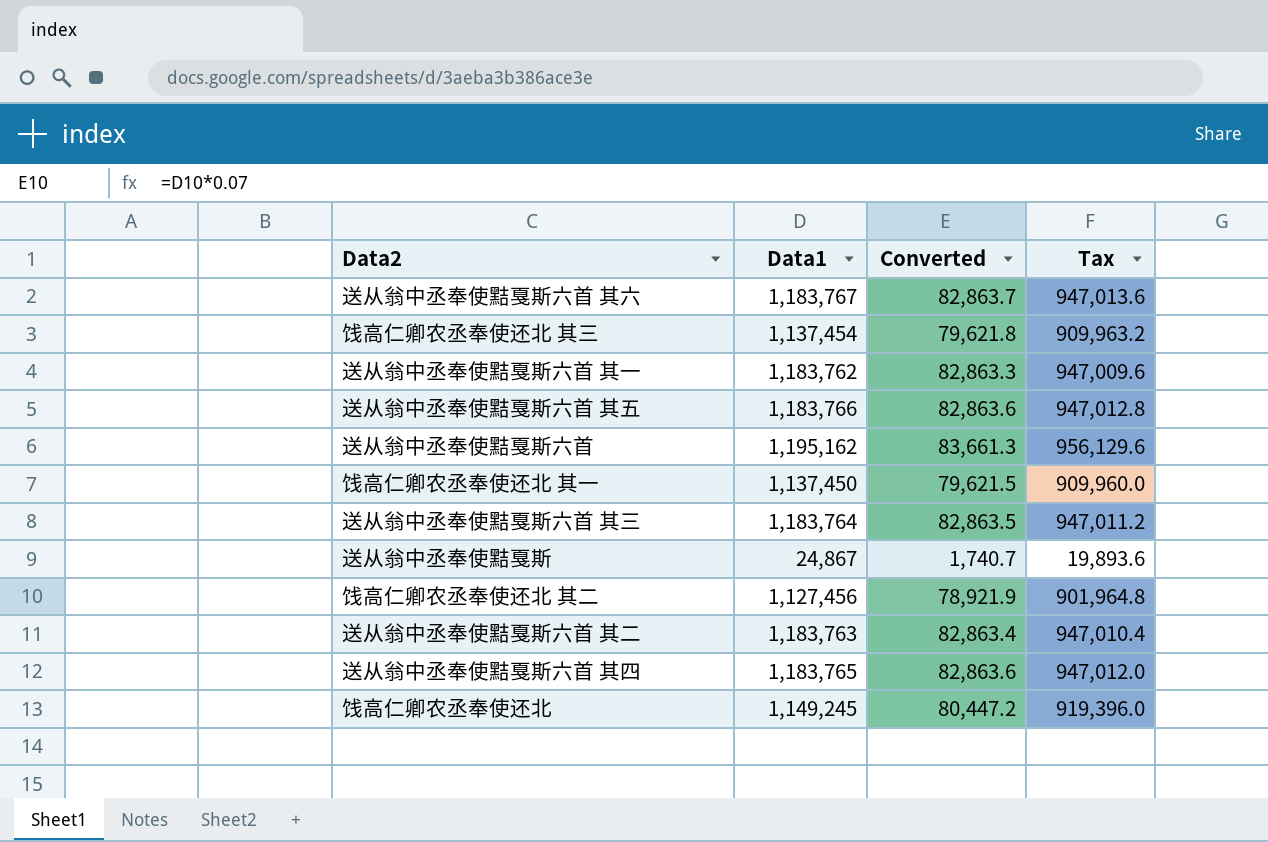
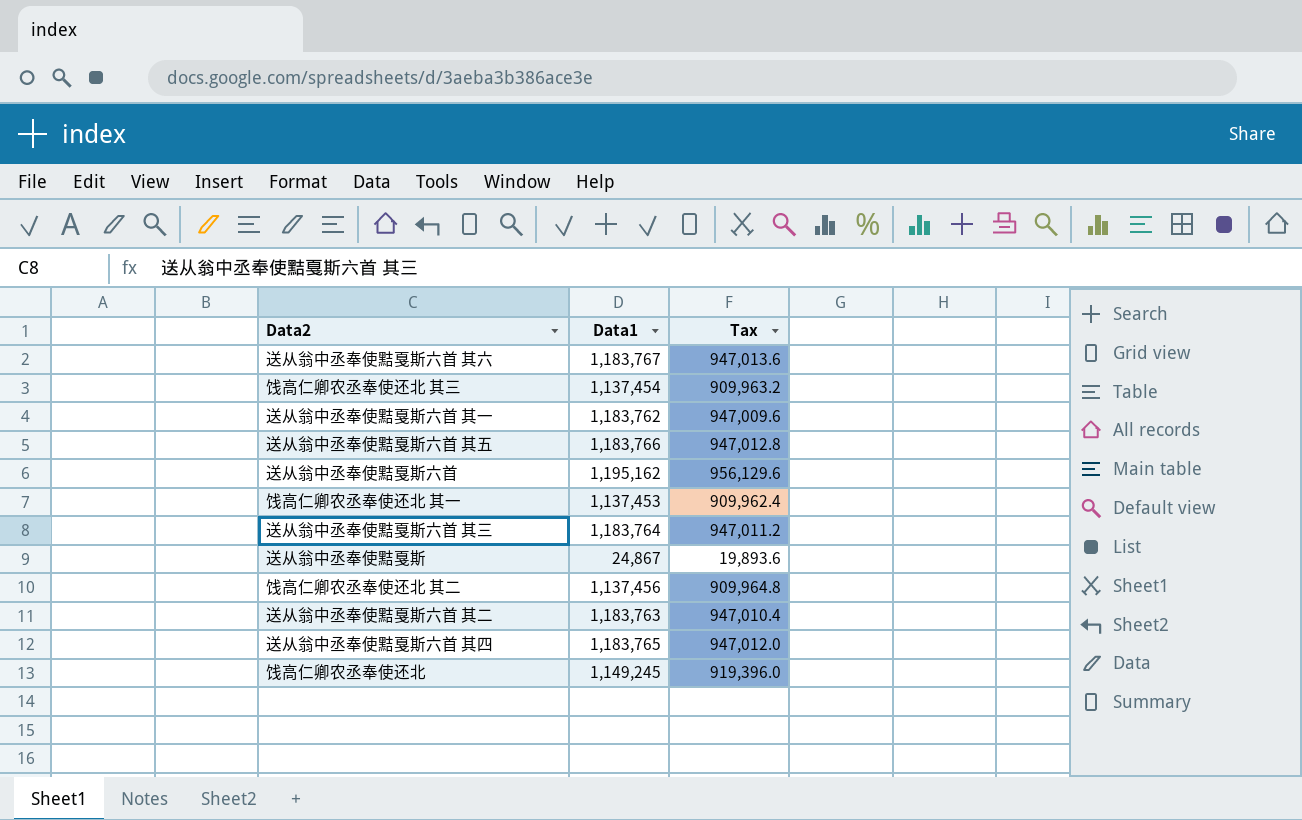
column Converted | formula: [Data1] * 0.07 -> none
饯高仁卿农丞奉使还北 其一 | Data1: 1,137,450 -> 1,137,453
饯高仁卿农丞奉使还北 其一 | Tax: 909,960.0 -> 909,962.4
饯高仁卿农丞奉使还北 其二 | Data1: 1,127,456 -> 1,137,456
饯高仁卿农丞奉使还北 其二 | Tax: 901,964.8 -> 909,964.8

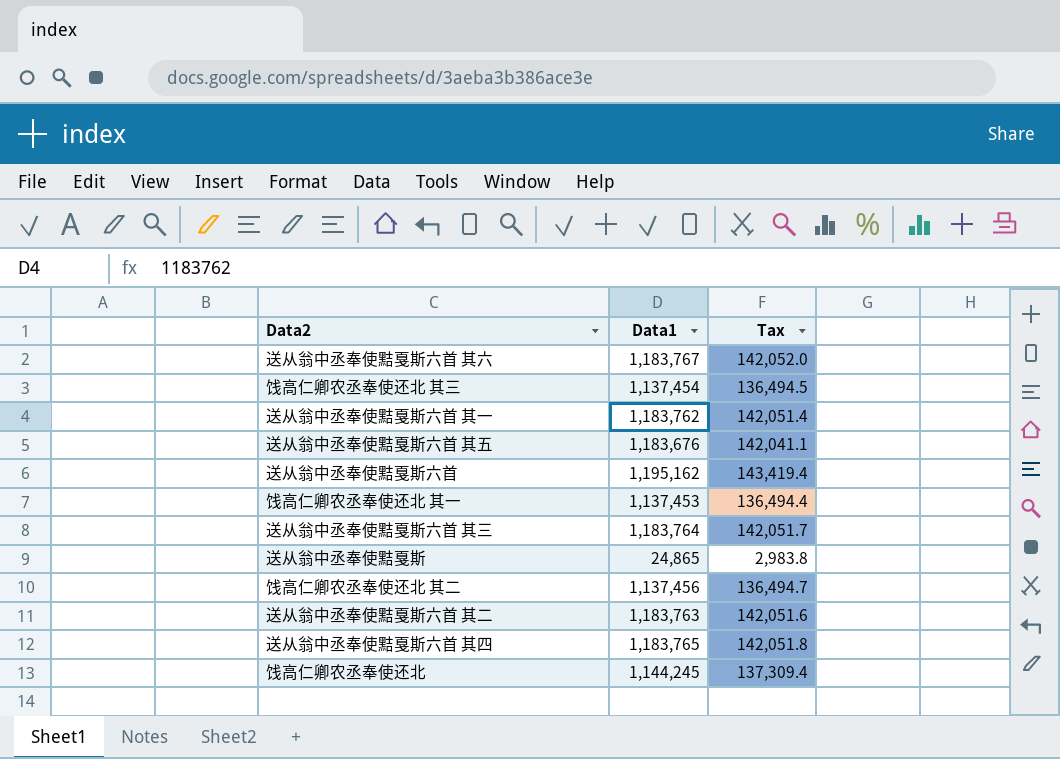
column Tax | formula: [Data1] * 0.8 -> [Data1] * 0.12
送从翁中丞奉使黠戛斯六首 其五 | Data1: 1,183,766 -> 1,183,676
送从翁中丞奉使黠戛斯 | Data1: 24,867 -> 24,865
饯高仁卿农丞奉使还北 | Data1: 1,149,245 -> 1,144,245

